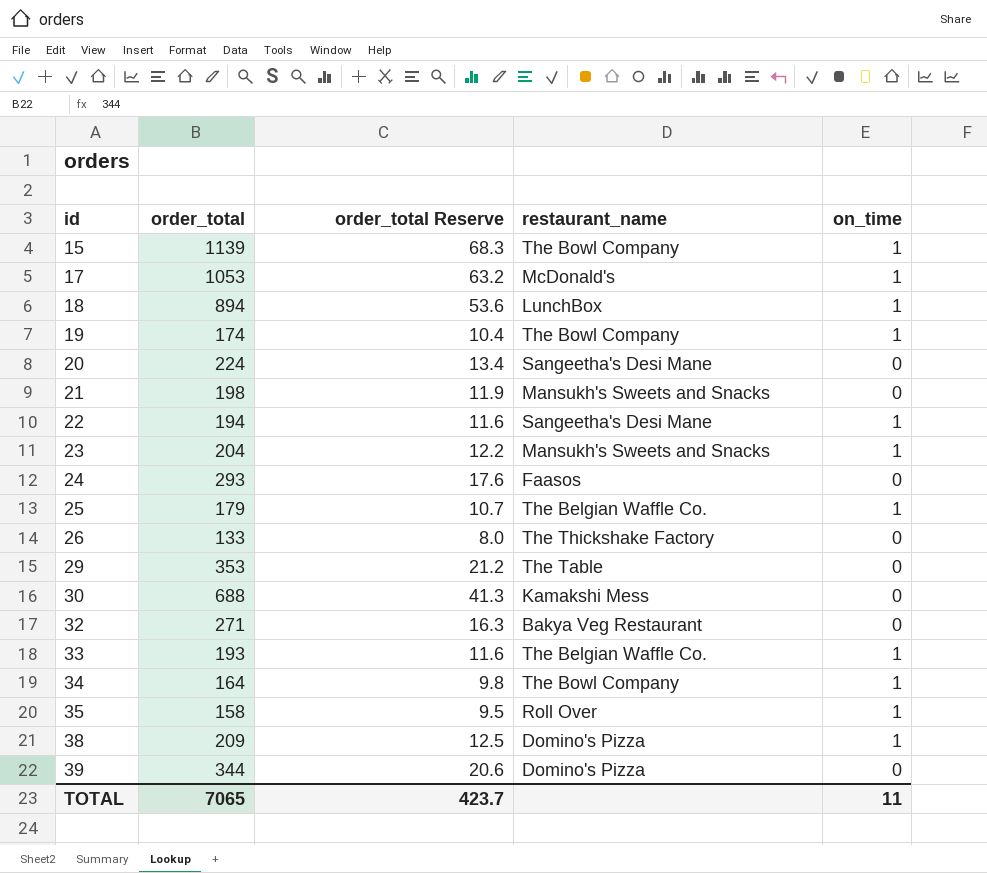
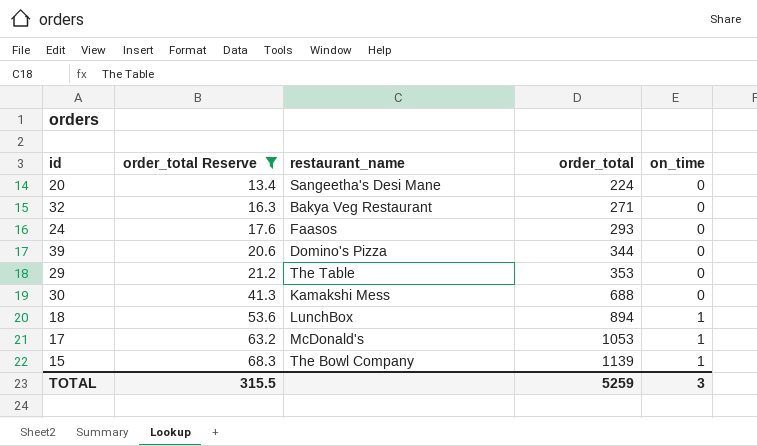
filter: none -> order_total Reserve >= 13.4
row order: id ascending -> order_total Reserve ascending
column order_total | position: 2 -> 4
TOTAL | order_total Reserve: 423.7 -> 315.5
TOTAL | order_total: 7065 -> 5259
TOTAL | on_time: 11 -> 3

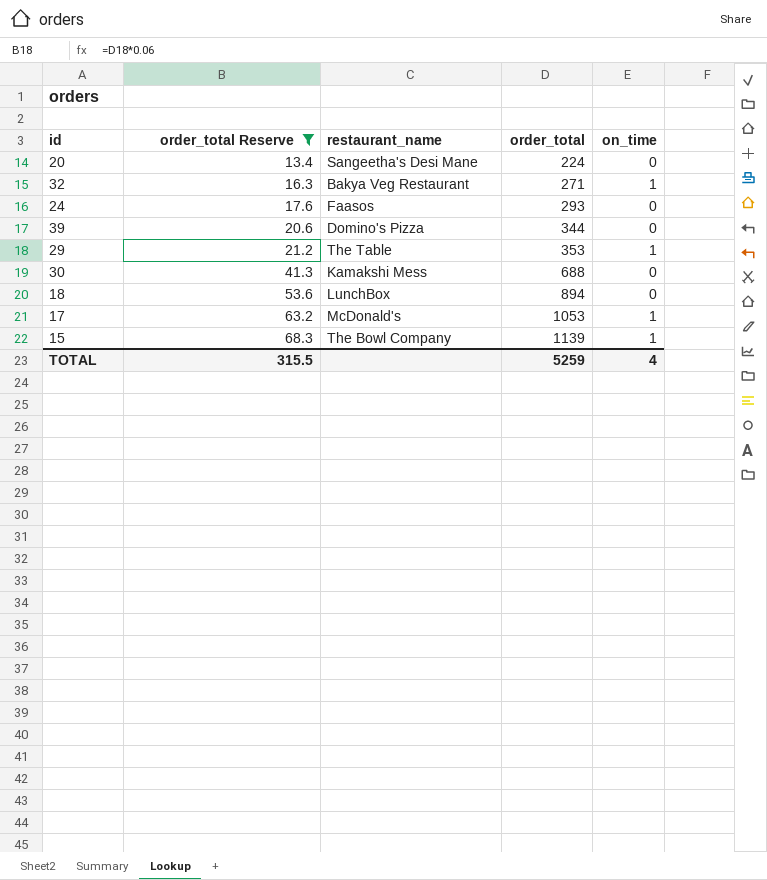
32 | on_time: 0 -> 1
29 | on_time: 0 -> 1
18 | on_time: 1 -> 0
TOTAL | on_time: 3 -> 4

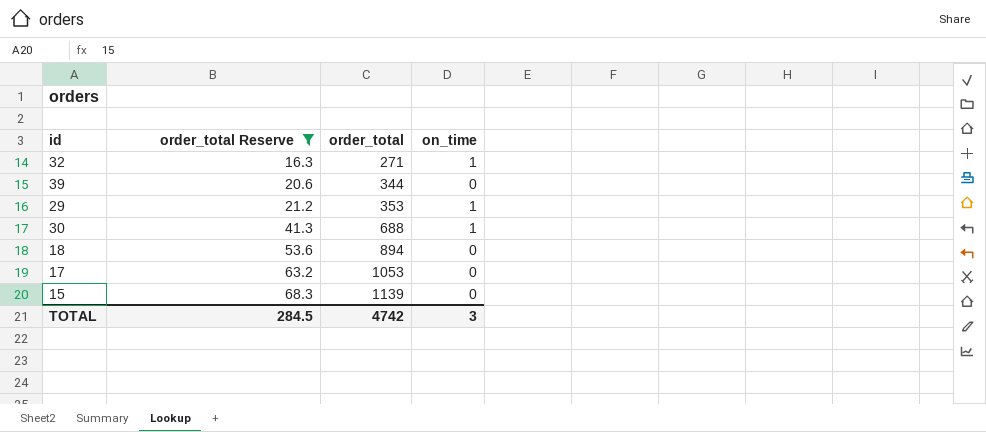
column restaurant_name | position: 3 -> none
row 20: 13.4 | Sangeetha's Desi Mane | 224 | 0 -> none
row 24: 17.6 | Faasos | 293 | 0 -> none
30 | on_time: 0 -> 1
17 | on_time: 1 -> 0
15 | on_time: 1 -> 0
TOTAL | order_total Reserve: 315.5 -> 284.5
TOTAL | order_total: 5259 -> 4742
TOTAL | on_time: 4 -> 3

